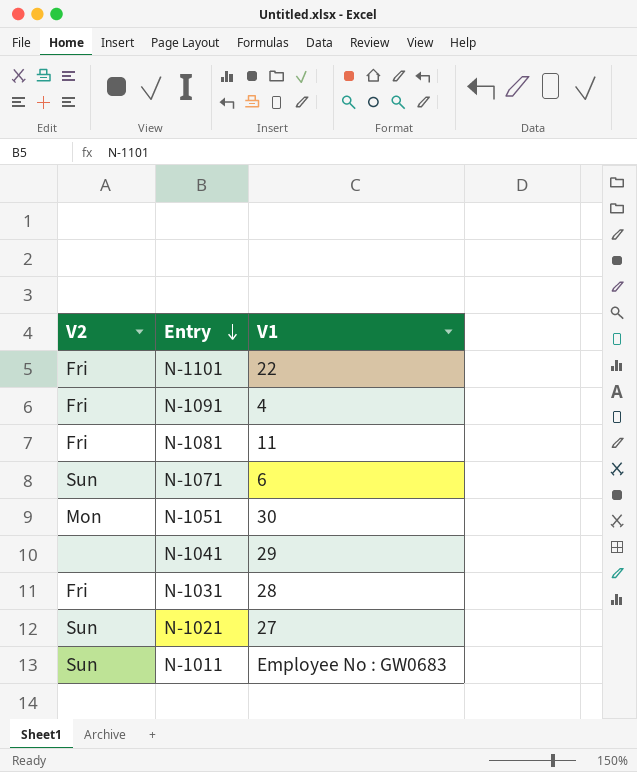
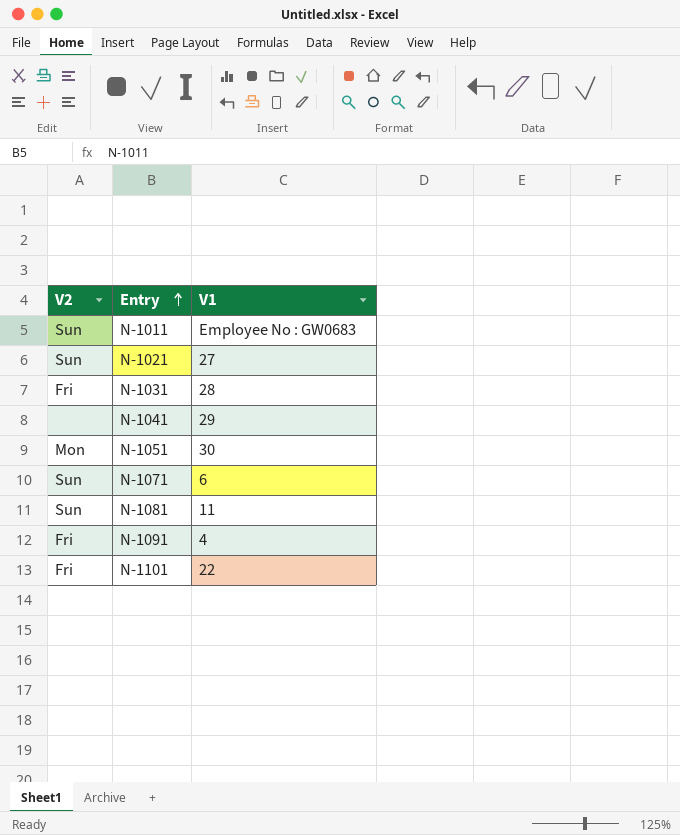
row order: Entry descending -> Entry ascending
N-1081 | V2: Fri -> Sun

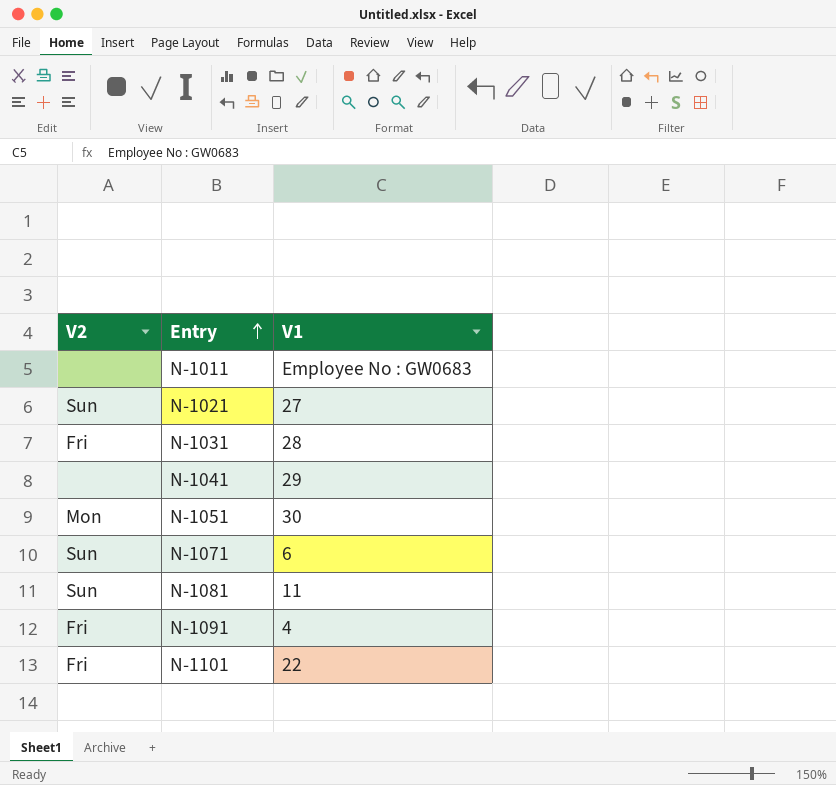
N-1011 | V2: Sun -> none

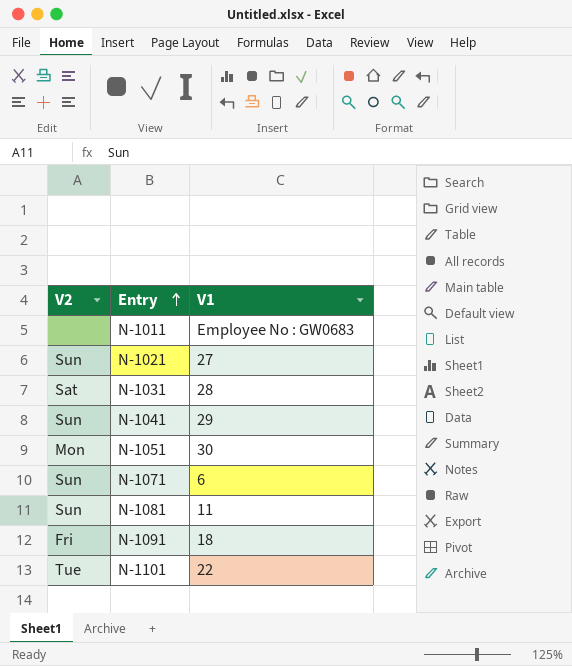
N-1031 | V2: Fri -> Sat
N-1041 | V2: none -> Sun
N-1091 | V1: 4 -> 18
N-1101 | V2: Fri -> Tue

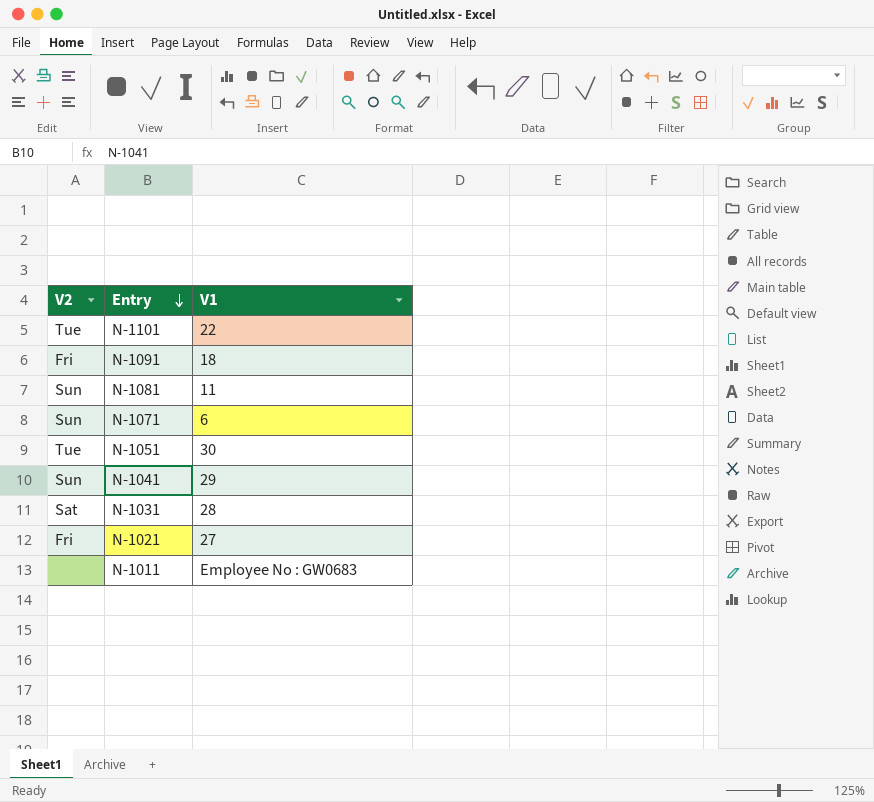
row order: Entry ascending -> Entry descending
N-1051 | V2: Mon -> Tue
N-1021 | V2: Sun -> Fri

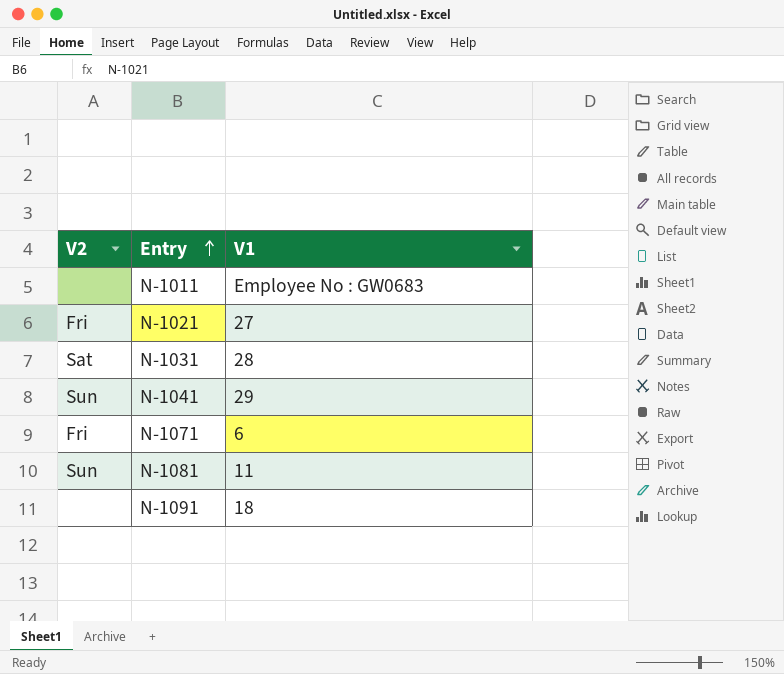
row order: Entry descending -> Entry ascending
row N-1101: Tue | 22 -> none
row N-1051: Tue | 30 -> none
N-1071 | V2: Sun -> Fri
N-1091 | V2: Fri -> none

